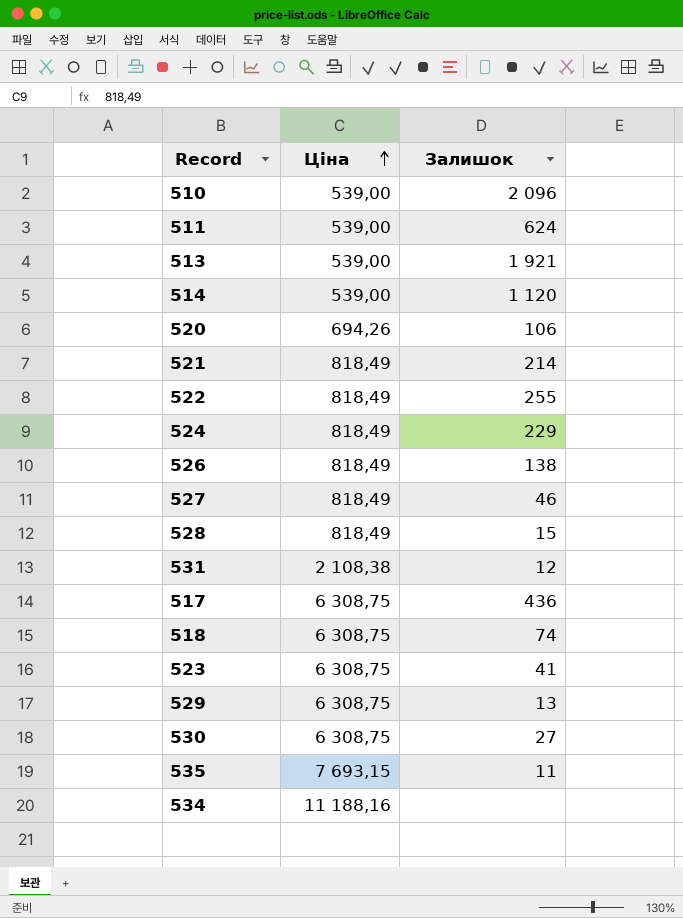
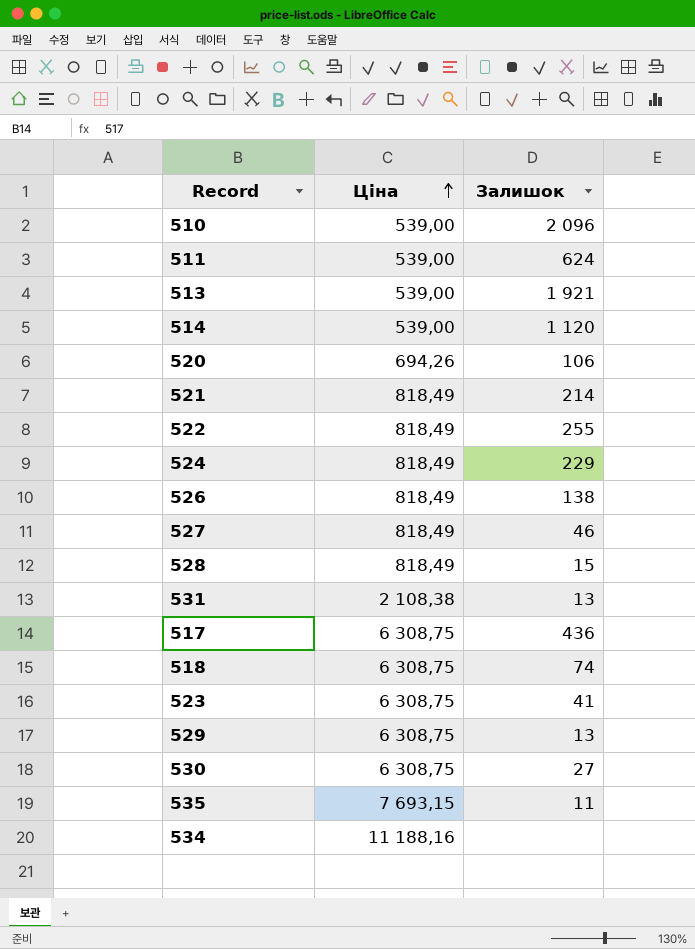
531 | Залишок: 12 -> 13

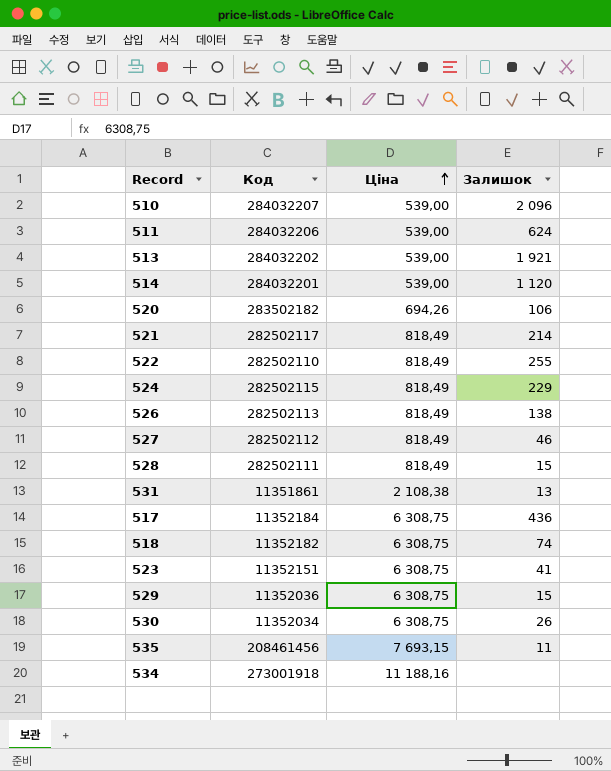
column Код | position: none -> 2
529 | Залишок: 13 -> 15
530 | Залишок: 27 -> 26

